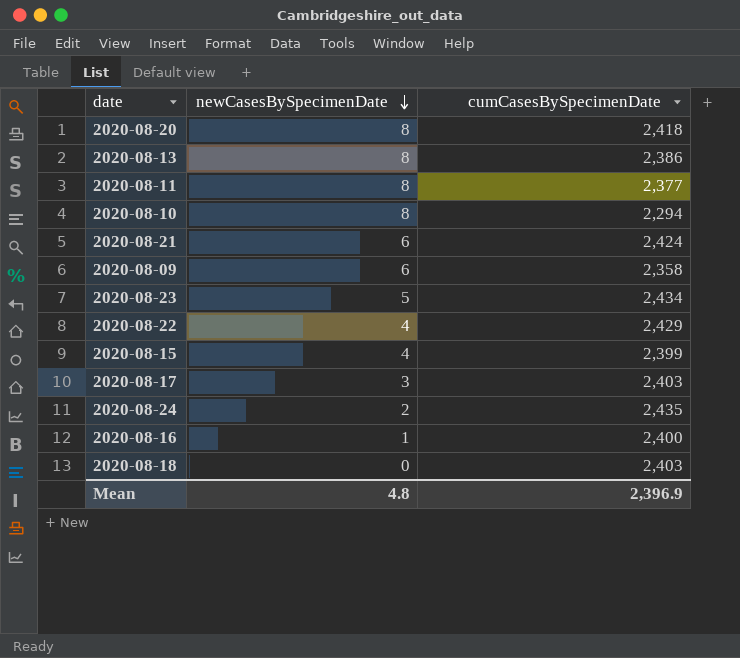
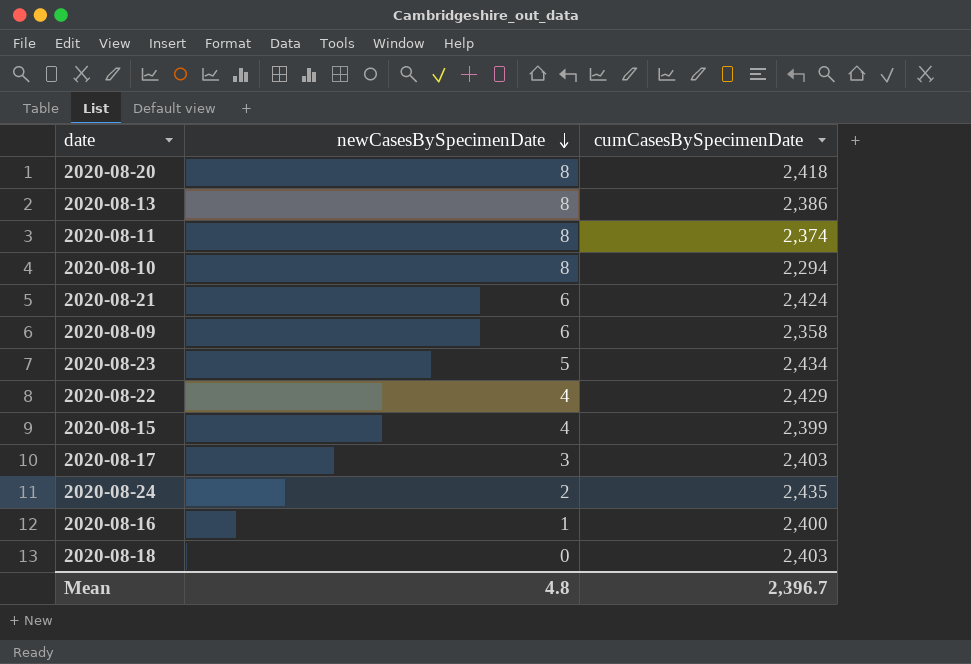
2020-08-11 | cumCasesBySpecimenDate: 2,377 -> 2,374
Mean | cumCasesBySpecimenDate: 2,396.9 -> 2,396.7

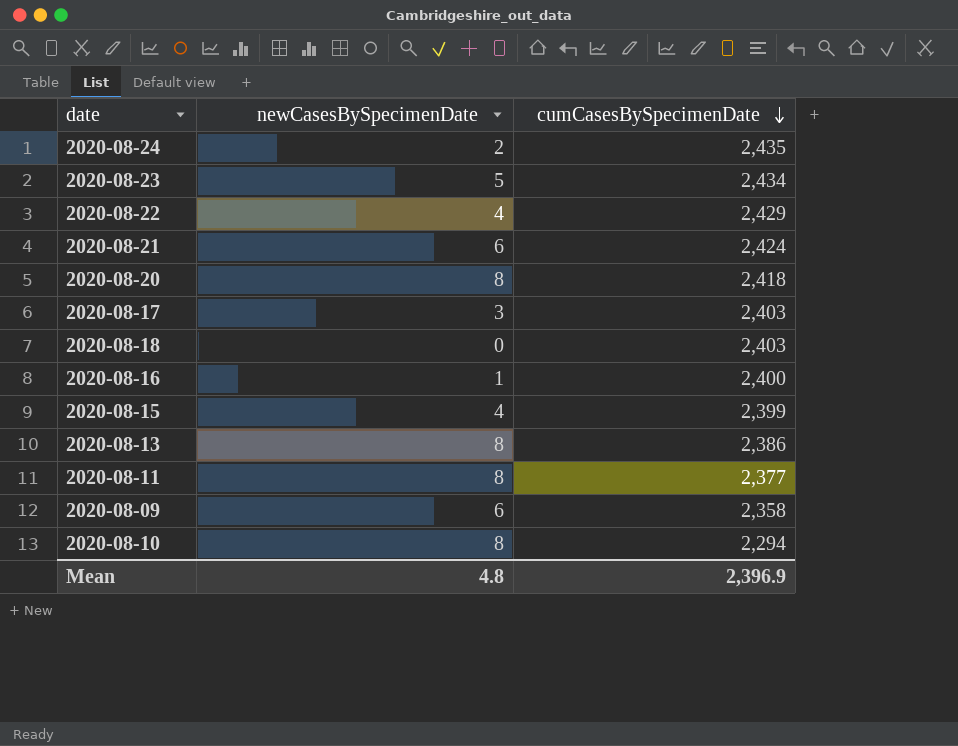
row order: newCasesBySpecimenDate descending -> cumCasesBySpecimenDate descending
2020-08-11 | cumCasesBySpecimenDate: 2,374 -> 2,377
Mean | cumCasesBySpecimenDate: 2,396.7 -> 2,396.9

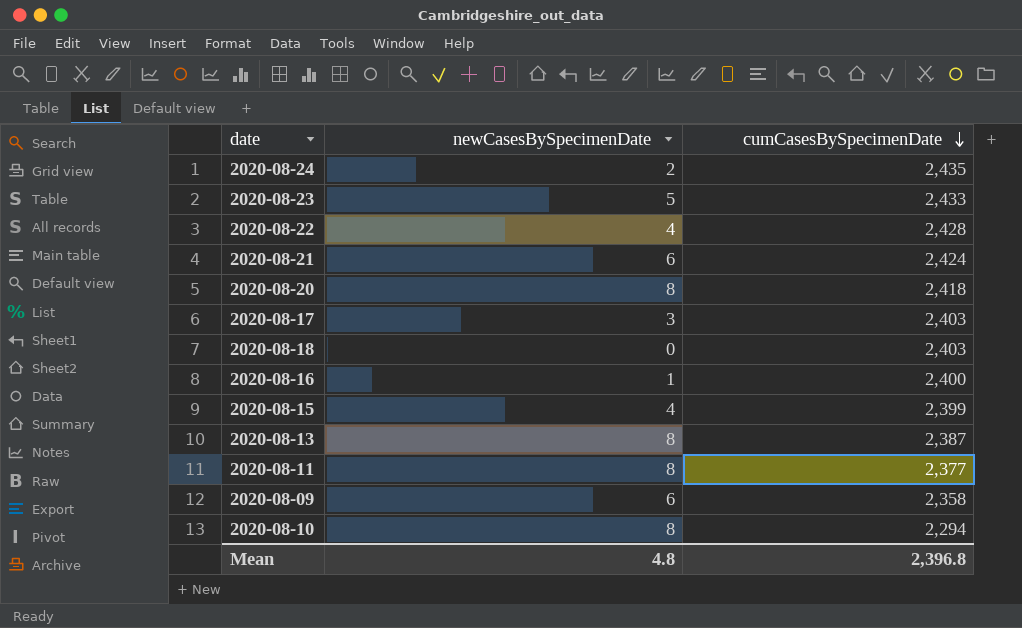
2020-08-23 | cumCasesBySpecimenDate: 2,434 -> 2,433
2020-08-22 | cumCasesBySpecimenDate: 2,429 -> 2,428
2020-08-13 | cumCasesBySpecimenDate: 2,386 -> 2,387
Mean | cumCasesBySpecimenDate: 2,396.9 -> 2,396.8

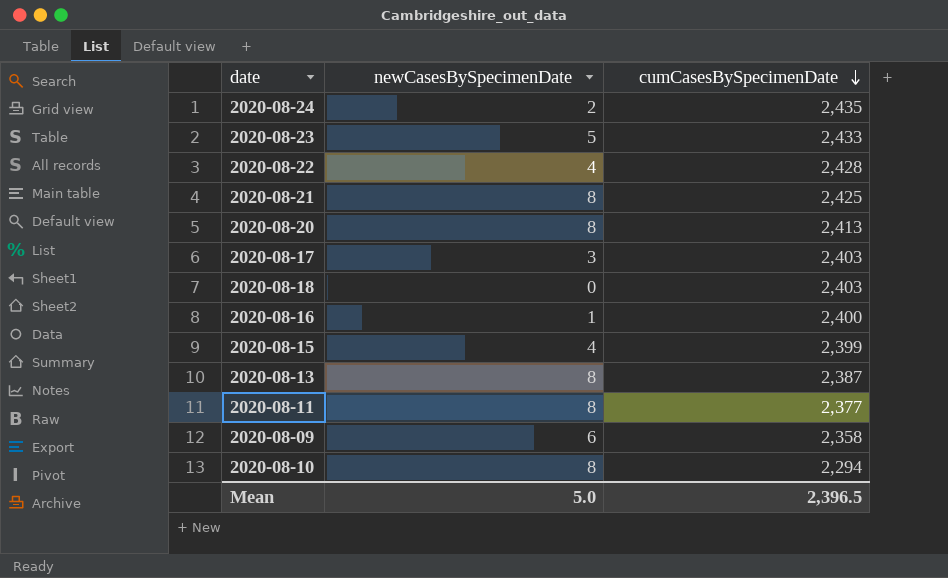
2020-08-21 | newCasesBySpecimenDate: 6 -> 8
2020-08-21 | cumCasesBySpecimenDate: 2,424 -> 2,425
2020-08-20 | cumCasesBySpecimenDate: 2,418 -> 2,413
Mean | newCasesBySpecimenDate: 4.8 -> 5.0
Mean | cumCasesBySpecimenDate: 2,396.8 -> 2,396.5

